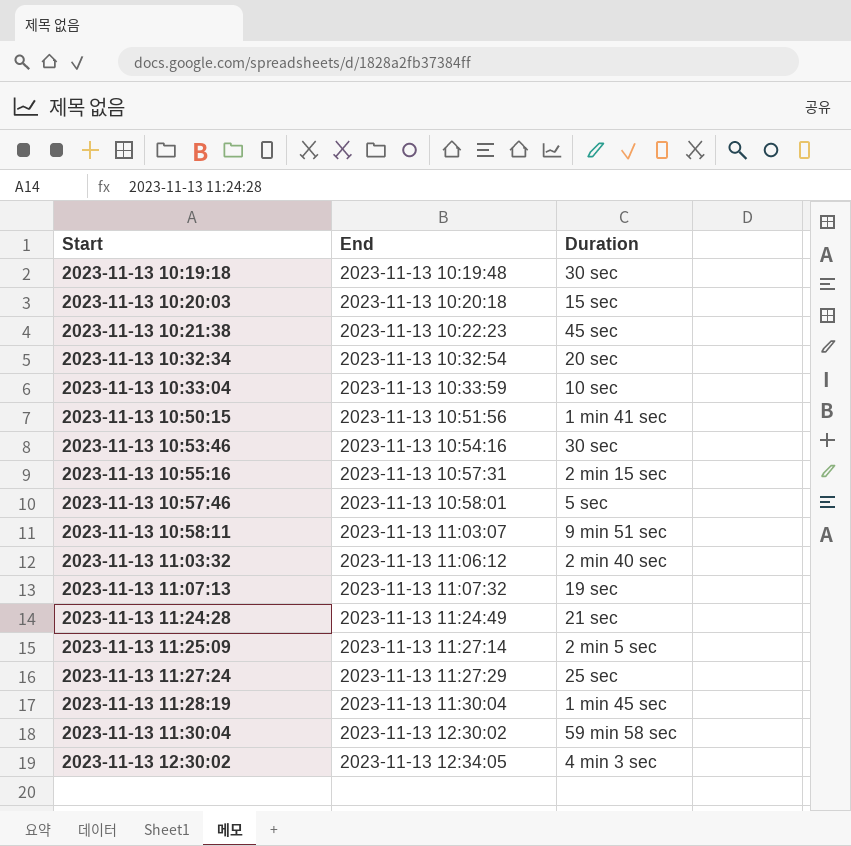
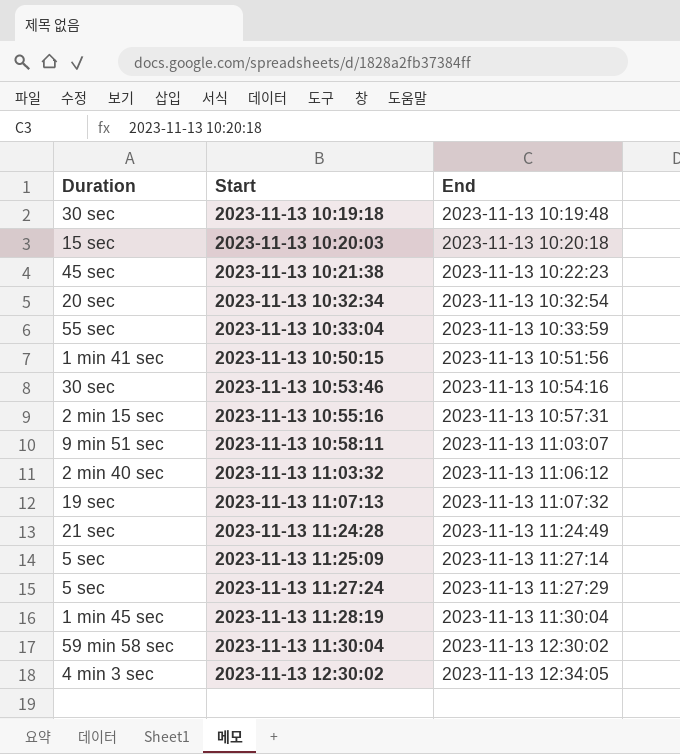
column Duration | position: 3 -> 1
row 2023-11-13 10:57:46: 2023-11-13 10:58:01 | 5 sec -> none
2023-11-13 10:33:04 | Duration: 10 sec -> 55 sec
2023-11-13 11:25:09 | Duration: 2 min 5 sec -> 5 sec
2023-11-13 11:27:24 | Duration: 25 sec -> 5 sec

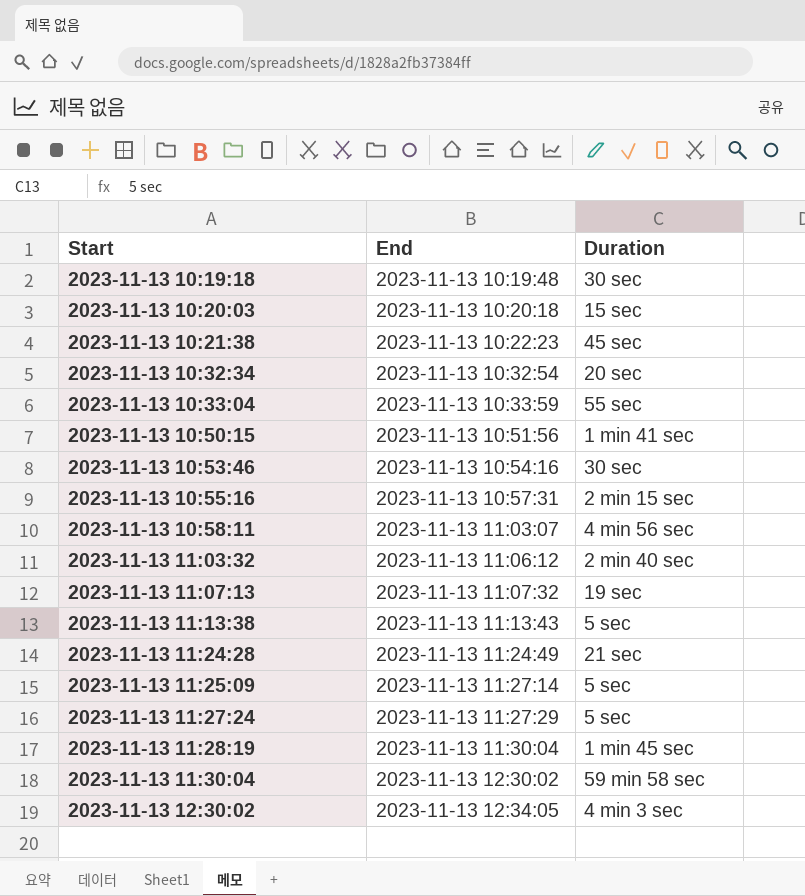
column Duration | position: 1 -> 3
2023-11-13 10:58:11 | Duration: 9 min 51 sec -> 4 min 56 sec
row 2023-11-13 11:13:38: none -> 2023-11-13 11:13:43 | 5 sec

